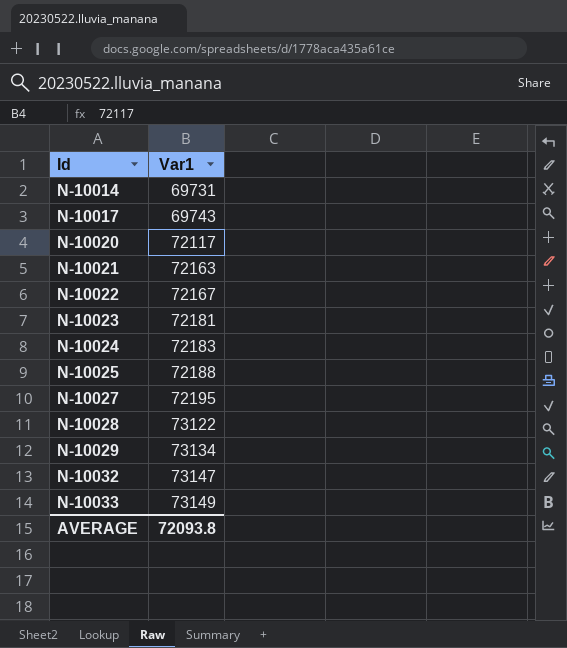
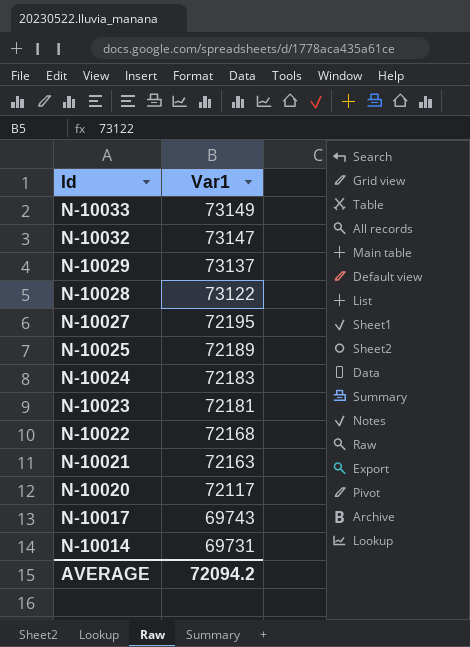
row order: Id ascending -> Id descending
N-10029 | Var1: 73134 -> 73137
N-10025 | Var1: 72188 -> 72189
N-10022 | Var1: 72167 -> 72168
AVERAGE | Var1: 72093.8 -> 72094.2

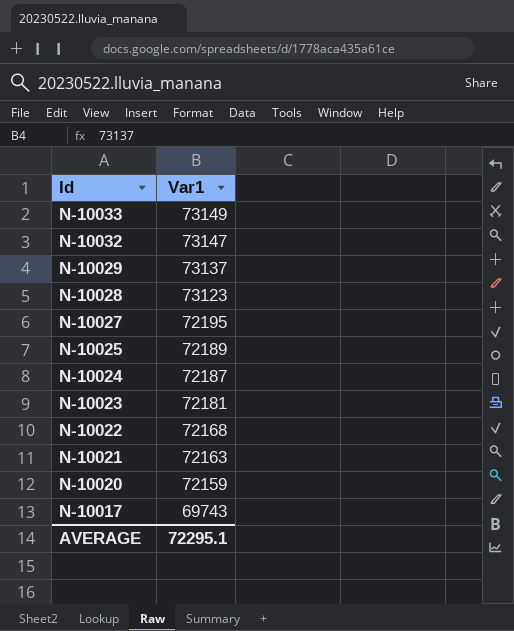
row N-10014: 69731 -> none
N-10028 | Var1: 73122 -> 73123
N-10024 | Var1: 72183 -> 72187
N-10020 | Var1: 72117 -> 72159
AVERAGE | Var1: 72094.2 -> 72295.1

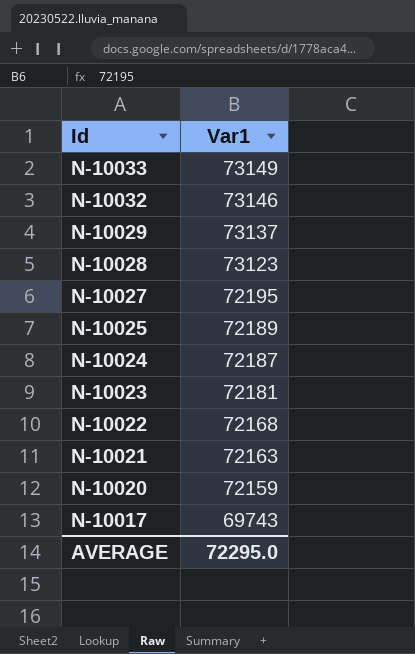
N-10032 | Var1: 73147 -> 73146
AVERAGE | Var1: 72295.1 -> 72295.0

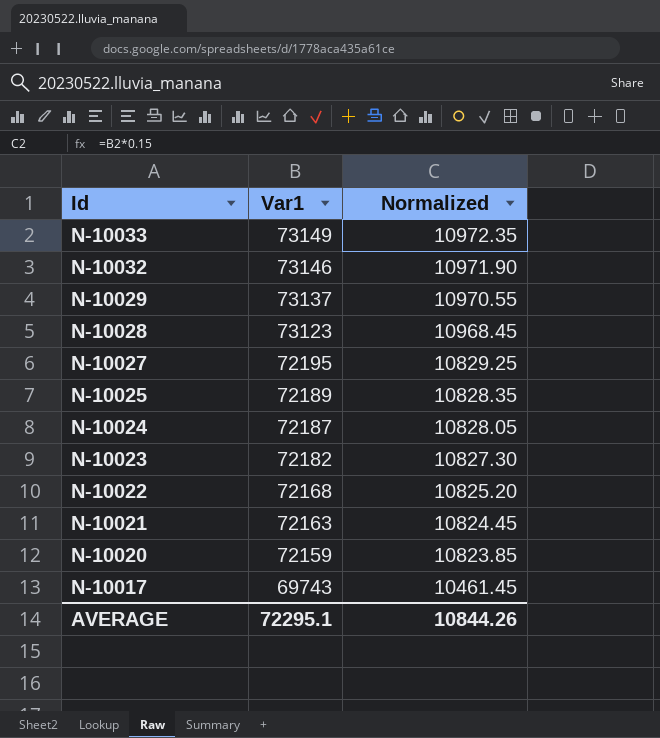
column Normalized | formula: none -> [Var1] * 0.15
N-10023 | Var1: 72181 -> 72182
AVERAGE | Var1: 72295.0 -> 72295.1

